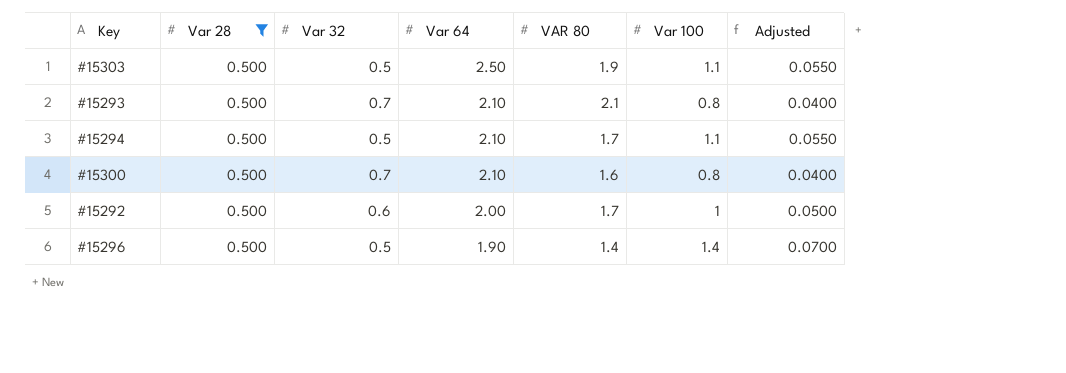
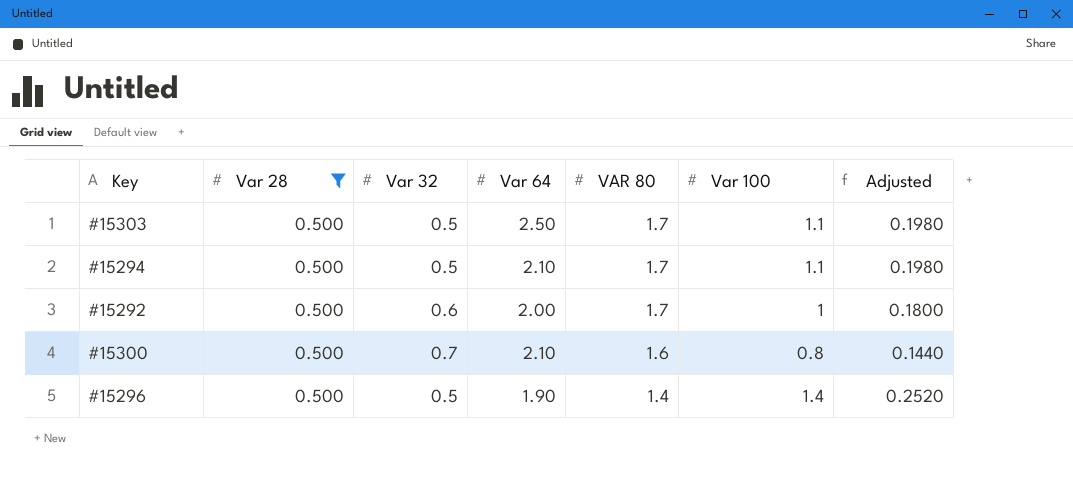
row order: Var 64 descending -> VAR 80 descending
column Adjusted | formula: [Var 100] * 0.05 -> [Var 100] * 0.18
row #15293: 0.500 | 0.7 | 2.10 | 2.1 | 0.8 | 0.0400 -> none
#15303 | VAR 80: 1.9 -> 1.7

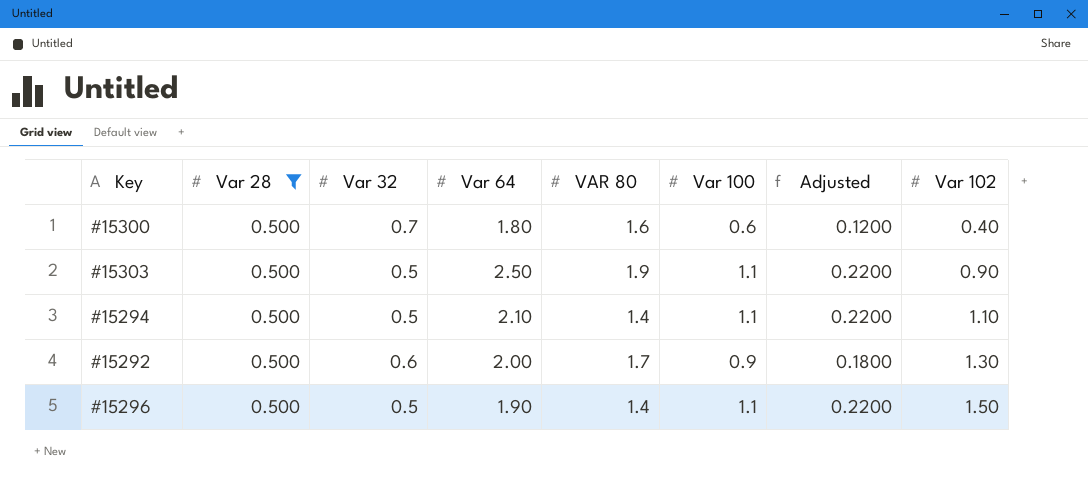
row order: VAR 80 descending -> Var 102 ascending
column Adjusted | formula: [Var 100] * 0.18 -> [Var 100] * 0.2
column Var 102 | position: none -> 8
#15300 | Var 64: 2.10 -> 1.80
#15300 | Var 100: 0.8 -> 0.6
#15303 | VAR 80: 1.7 -> 1.9
#15294 | VAR 80: 1.7 -> 1.4
#15292 | Var 100: 1 -> 0.9
#15296 | Var 100: 1.4 -> 1.1

